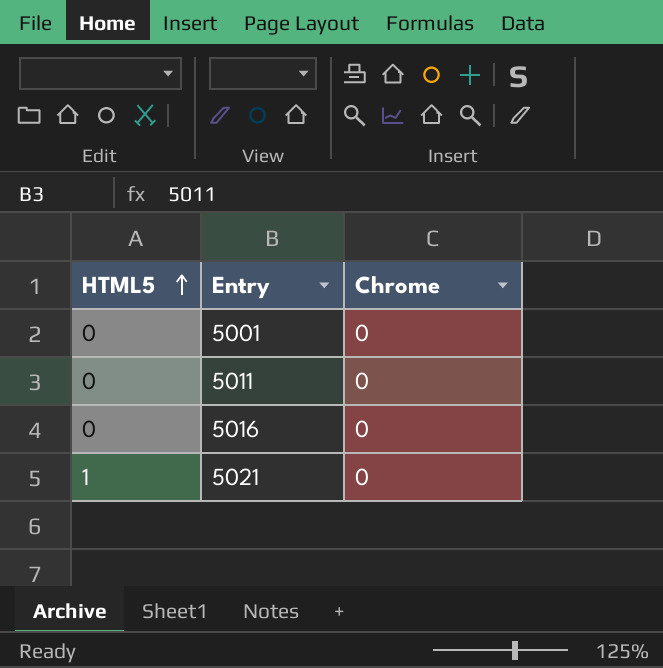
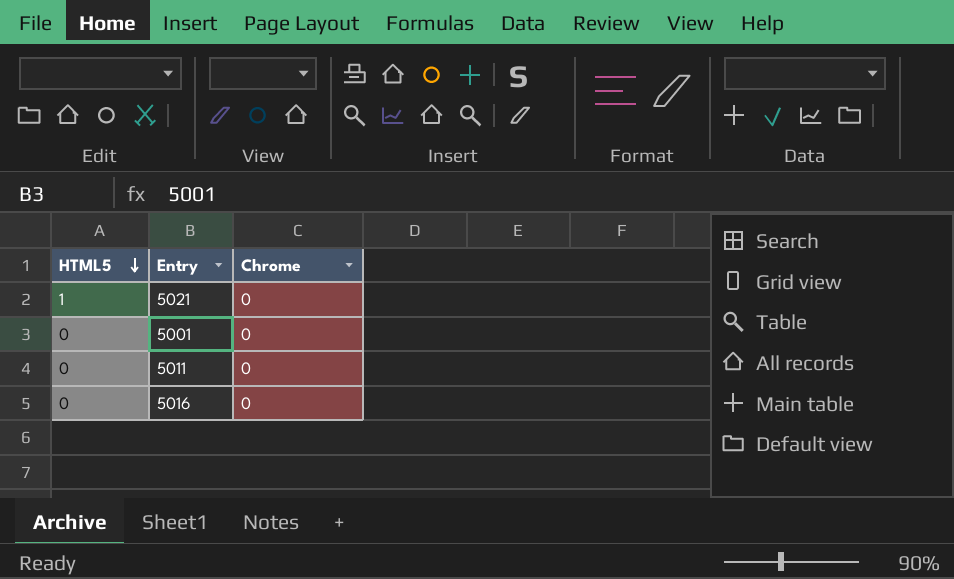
row order: HTML5 ascending -> HTML5 descending

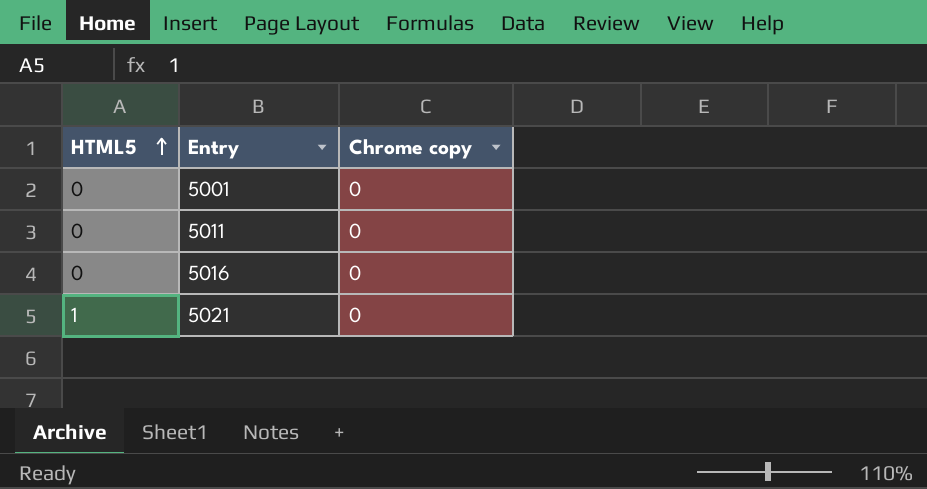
row order: HTML5 descending -> HTML5 ascending
column name: Chrome -> Chrome copy

